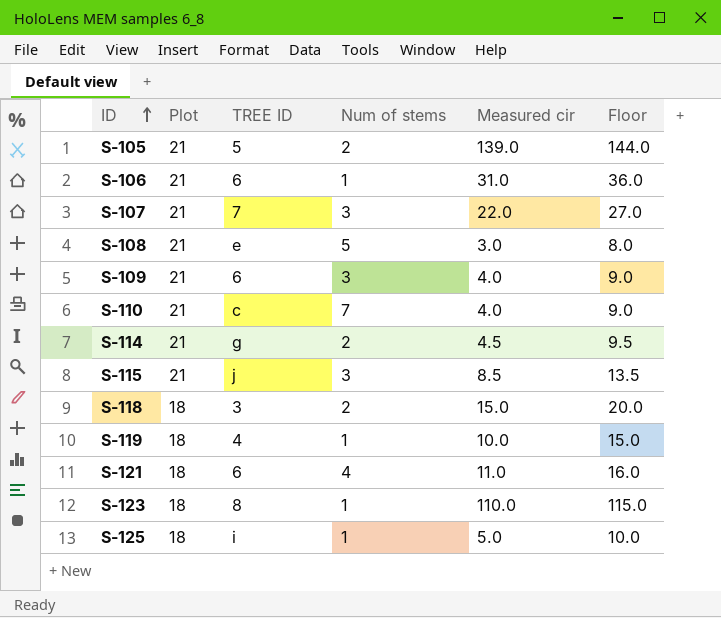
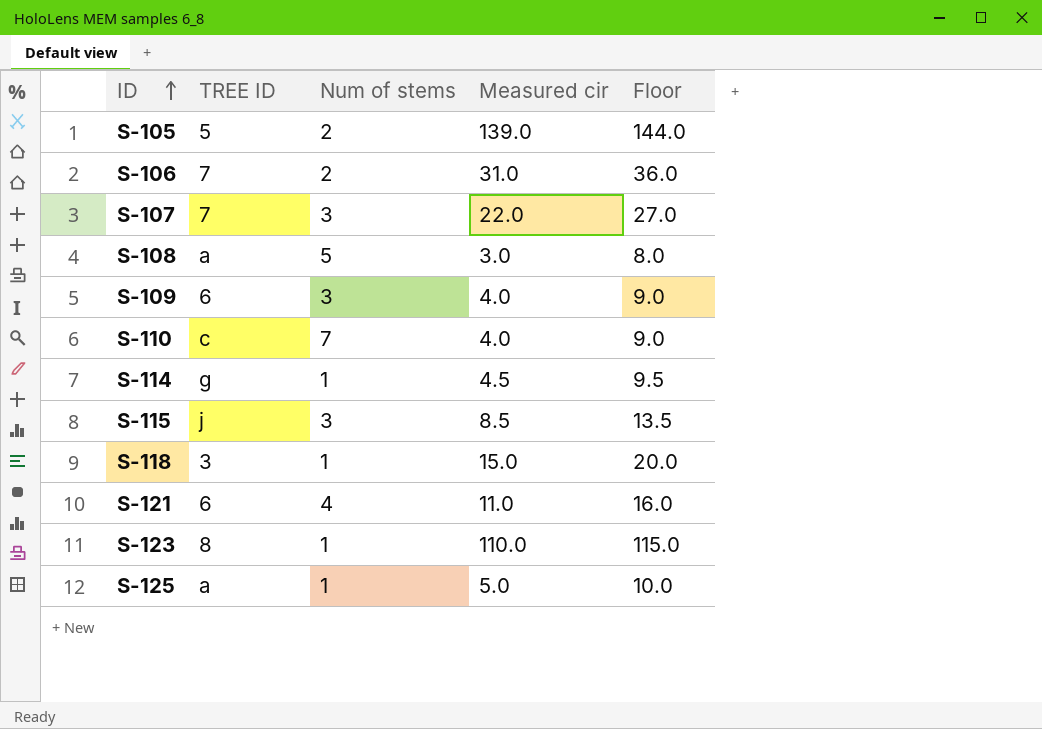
column Plot | position: 2 -> none
row S-119: 18 | 4 | 1 | 10.0 | 15.0 -> none
S-106 | TREE ID: 6 -> 7
S-106 | Num of stems: 1 -> 2
S-108 | TREE ID: e -> a
S-114 | Num of stems: 2 -> 1
S-118 | Num of stems: 2 -> 1
S-125 | TREE ID: i -> a

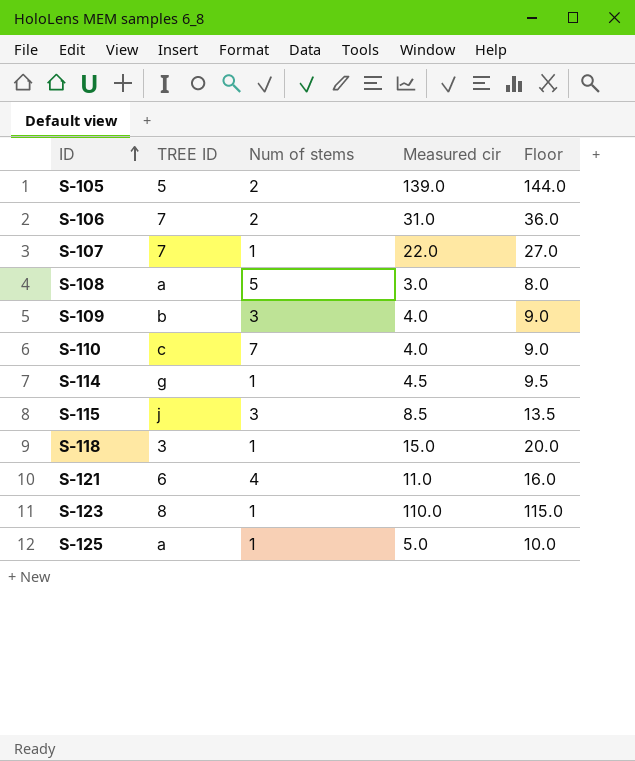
S-107 | Num of stems: 3 -> 1
S-109 | TREE ID: 6 -> b

